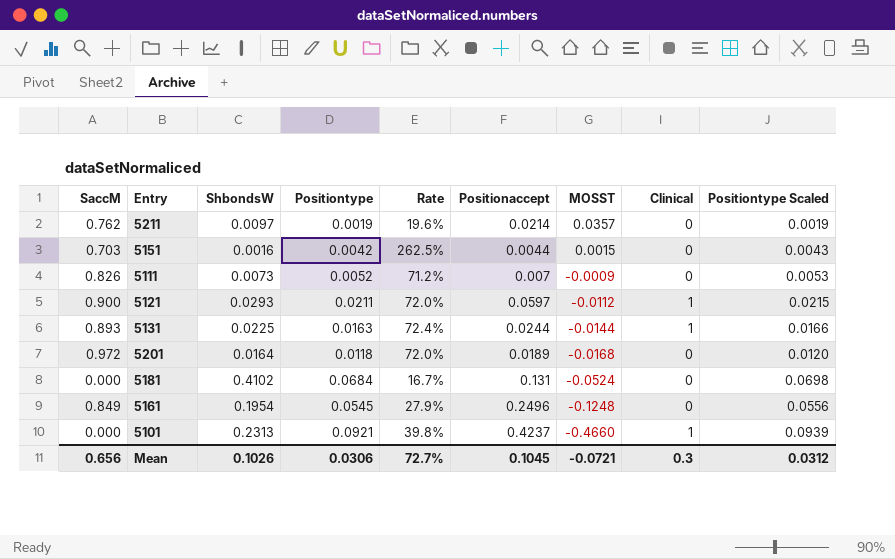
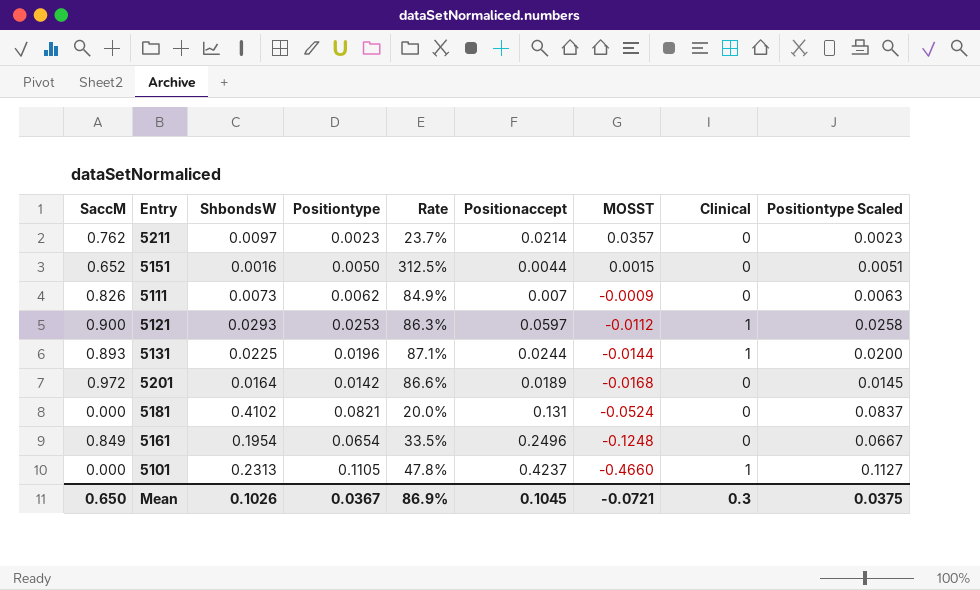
5211 | Positiontype: 0.0019 -> 0.0023
5211 | Rate: 19.6% -> 23.7%
5211 | Positiontype Scaled: 0.0019 -> 0.0023
5151 | SaccM: 0.703 -> 0.652
5151 | Positiontype: 0.0042 -> 0.0050
5151 | Rate: 262.5% -> 312.5%
5151 | Positiontype Scaled: 0.0043 -> 0.0051
5111 | Positiontype: 0.0052 -> 0.0062
5111 | Rate: 71.2% -> 84.9%
5111 | Positiontype Scaled: 0.0053 -> 0.0063
5121 | Positiontype: 0.0211 -> 0.0253
5121 | Rate: 72.0% -> 86.3%
5121 | Positiontype Scaled: 0.0215 -> 0.0258
5131 | Positiontype: 0.0163 -> 0.0196
5131 | Rate: 72.4% -> 87.1%
5131 | Positiontype Scaled: 0.0166 -> 0.0200
5201 | Positiontype: 0.0118 -> 0.0142
5201 | Rate: 72.0% -> 86.6%
5201 | Positiontype Scaled: 0.0120 -> 0.0145
5181 | Positiontype: 0.0684 -> 0.0821
5181 | Rate: 16.7% -> 20.0%
5181 | Positiontype Scaled: 0.0698 -> 0.0837
5161 | Positiontype: 0.0545 -> 0.0654
5161 | Rate: 27.9% -> 33.5%
5161 | Positiontype Scaled: 0.0556 -> 0.0667
5101 | Positiontype: 0.0921 -> 0.1105
5101 | Rate: 39.8% -> 47.8%
5101 | Positiontype Scaled: 0.0939 -> 0.1127
Mean | SaccM: 0.656 -> 0.650
Mean | Positiontype: 0.0306 -> 0.0367
Mean | Rate: 72.7% -> 86.9%
Mean | Positiontype Scaled: 0.0312 -> 0.0375

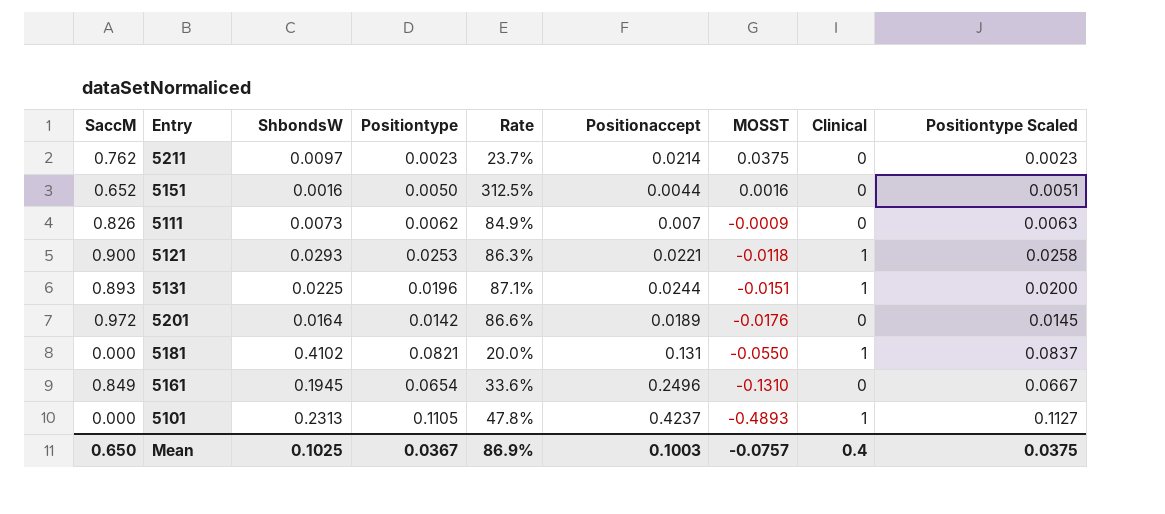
5211 | MOSST: 0.0357 -> 0.0375
5151 | MOSST: 0.0015 -> 0.0016
5121 | Positionaccept: 0.0597 -> 0.0221
5121 | MOSST: -0.0112 -> -0.0118
5131 | MOSST: -0.0144 -> -0.0151
5201 | MOSST: -0.0168 -> -0.0176
5181 | MOSST: -0.0524 -> -0.0550
5181 | Clinical: 0 -> 1
5161 | ShbondsW: 0.1954 -> 0.1945
5161 | Rate: 33.5% -> 33.6%
5161 | MOSST: -0.1248 -> -0.1310
5101 | MOSST: -0.4660 -> -0.4893
Mean | ShbondsW: 0.1026 -> 0.1025
Mean | Positionaccept: 0.1045 -> 0.1003
Mean | MOSST: -0.0721 -> -0.0757
Mean | Clinical: 0.3 -> 0.4

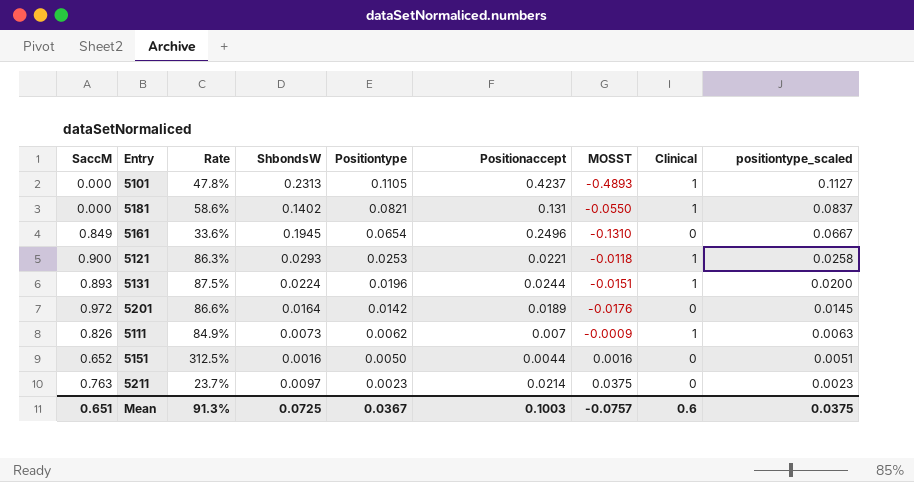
row order: MOSST descending -> Positiontype descending
column Rate | position: 5 -> 3
column name: Positiontype Scaled -> positiontype_scaled
5181 | Rate: 20.0% -> 58.6%
5181 | ShbondsW: 0.4102 -> 0.1402
5131 | Rate: 87.1% -> 87.5%
5131 | ShbondsW: 0.0225 -> 0.0224
5111 | Clinical: 0 -> 1
5211 | SaccM: 0.762 -> 0.763
Mean | SaccM: 0.650 -> 0.651
Mean | Rate: 86.9% -> 91.3%
Mean | ShbondsW: 0.1025 -> 0.0725
Mean | Clinical: 0.4 -> 0.6

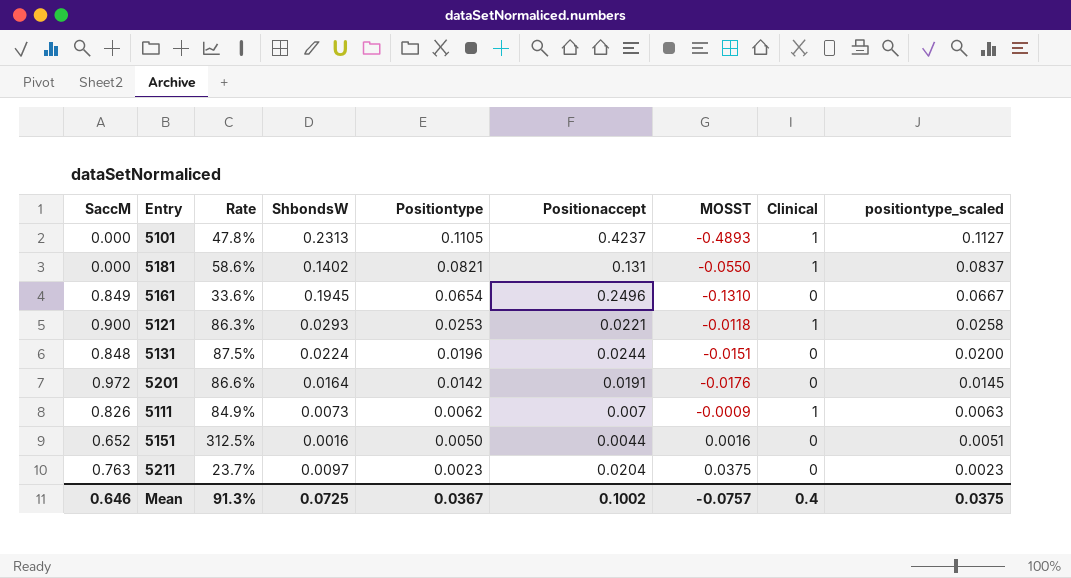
5131 | SaccM: 0.893 -> 0.848
5131 | Clinical: 1 -> 0
5201 | Positionaccept: 0.0189 -> 0.0191
5211 | Positionaccept: 0.0214 -> 0.0204
Mean | SaccM: 0.651 -> 0.646
Mean | Positionaccept: 0.1003 -> 0.1002
Mean | Clinical: 0.6 -> 0.4

